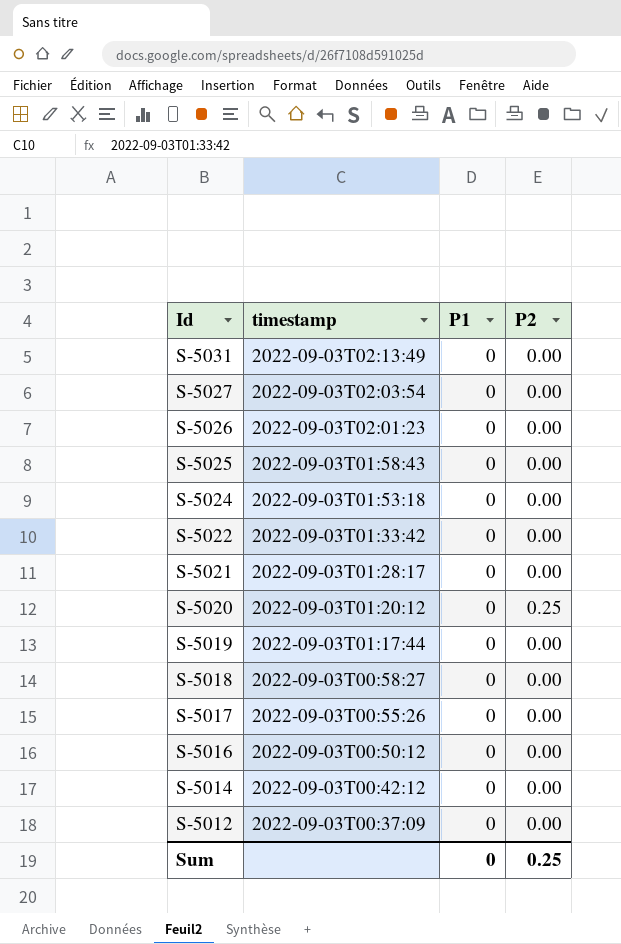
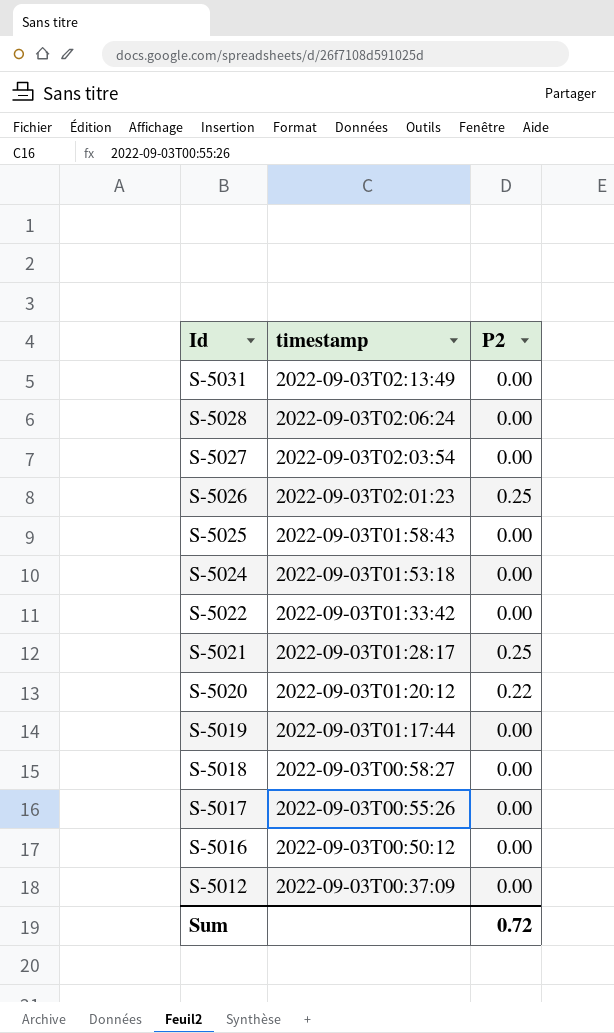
column P1 | position: 3 -> none
row S-5014: 2022-09-03T00:42:12 | 0 | 0.00 -> none
row S-5028: none -> 2022-09-03T02:06:24 | 0.00
S-5026 | P2: 0.00 -> 0.25
S-5021 | P2: 0.00 -> 0.25
S-5020 | P2: 0.25 -> 0.22
Sum | P2: 0.25 -> 0.72

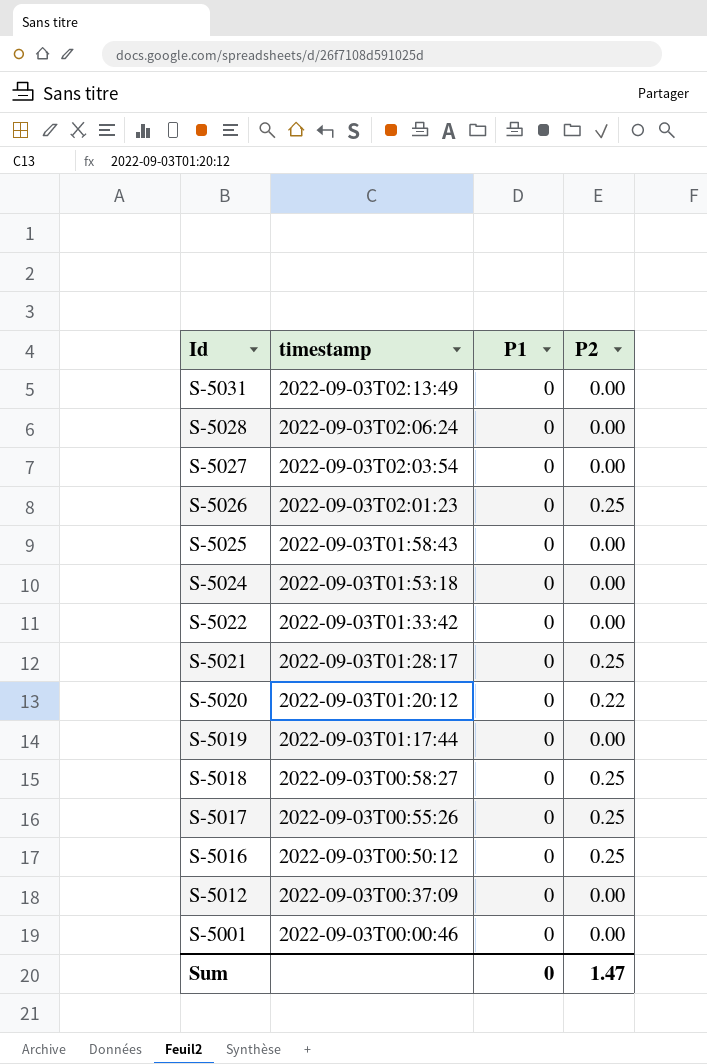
column P1 | position: none -> 3
S-5018 | P2: 0.00 -> 0.25
S-5017 | P2: 0.00 -> 0.25
S-5016 | P2: 0.00 -> 0.25
row S-5001: none -> 2022-09-03T00:00:46 | 0 | 0.00
Sum | P2: 0.72 -> 1.47

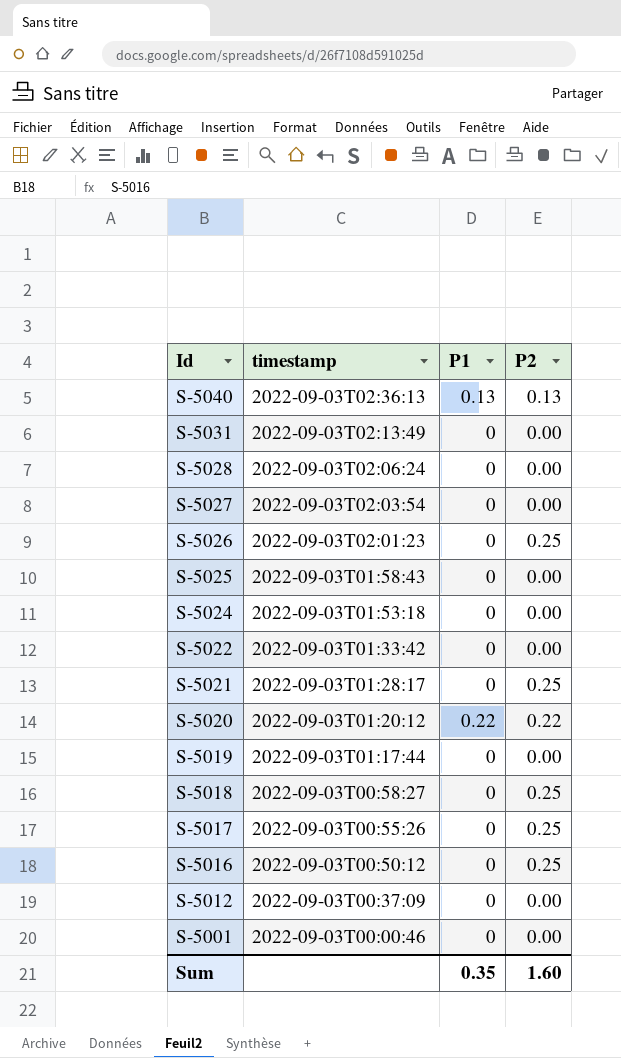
row S-5040: none -> 2022-09-03T02:36:13 | 0.13 | 0.13
S-5020 | P1: 0 -> 0.22
Sum | P1: 0 -> 0.35
Sum | P2: 1.47 -> 1.60

